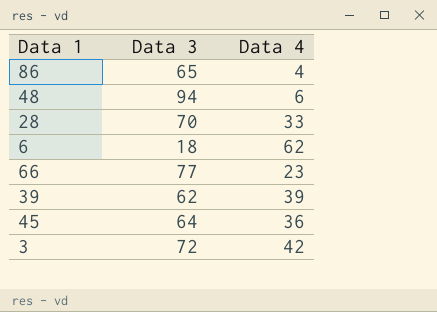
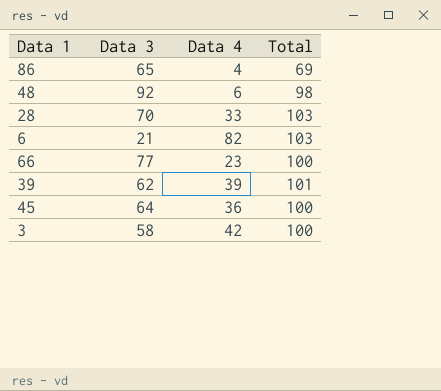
column Total | formula: none -> [Data 3] + [Data 4]
48 | Data 3: 94 -> 92
6 | Data 3: 18 -> 21
6 | Data 4: 62 -> 82
3 | Data 3: 72 -> 58

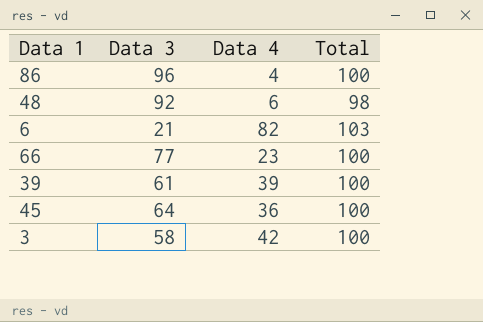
row 28: 70 | 33 | 103 -> none
86 | Data 3: 65 -> 96
86 | Total: 69 -> 100
39 | Data 3: 62 -> 61
39 | Total: 101 -> 100

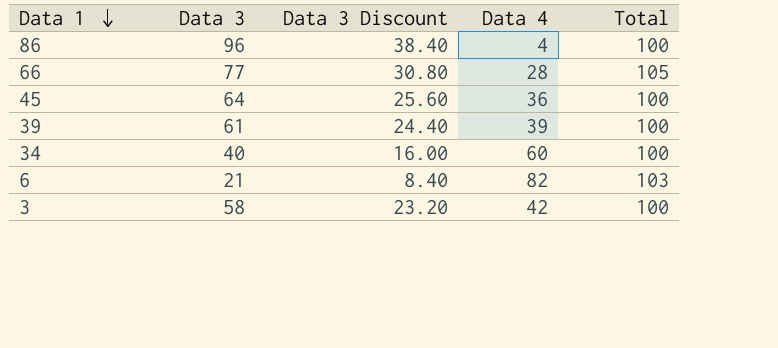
row order: none -> Data 1 descending
column Data 3 Discount | formula: none -> [Data 3] * 0.4
row 48: 92 | 6 | 98 -> none
66 | Data 4: 23 -> 28
66 | Total: 100 -> 105
row 34: none -> 40 | 16.00 | 60 | 100

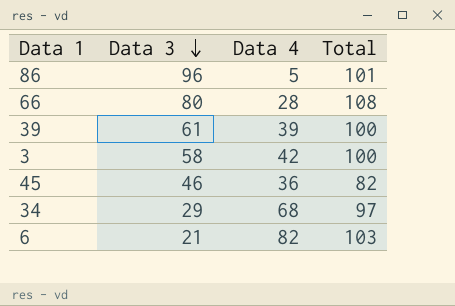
row order: Data 1 descending -> Data 3 descending
column Data 3 Discount | formula: [Data 3] * 0.4 -> none
86 | Data 4: 4 -> 5
86 | Total: 100 -> 101
66 | Data 3: 77 -> 80
66 | Total: 105 -> 108
45 | Data 3: 64 -> 46
45 | Total: 100 -> 82
34 | Data 3: 40 -> 29
34 | Data 4: 60 -> 68
34 | Total: 100 -> 97

